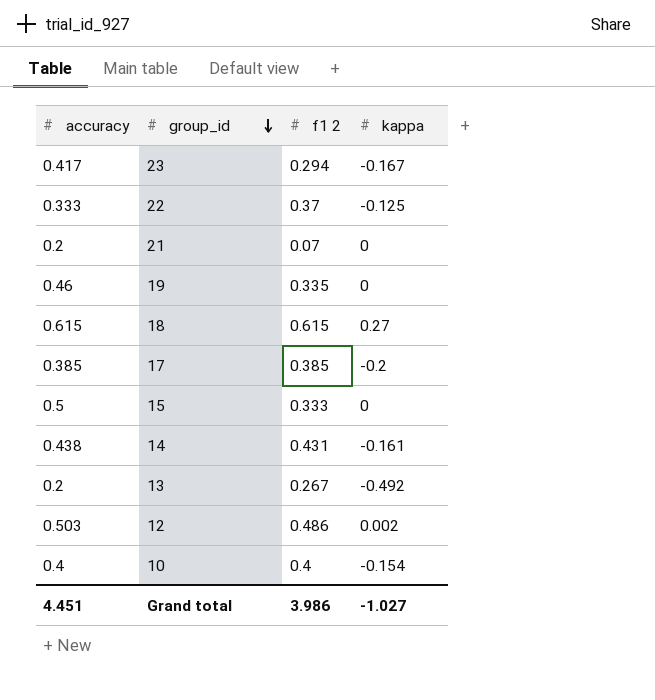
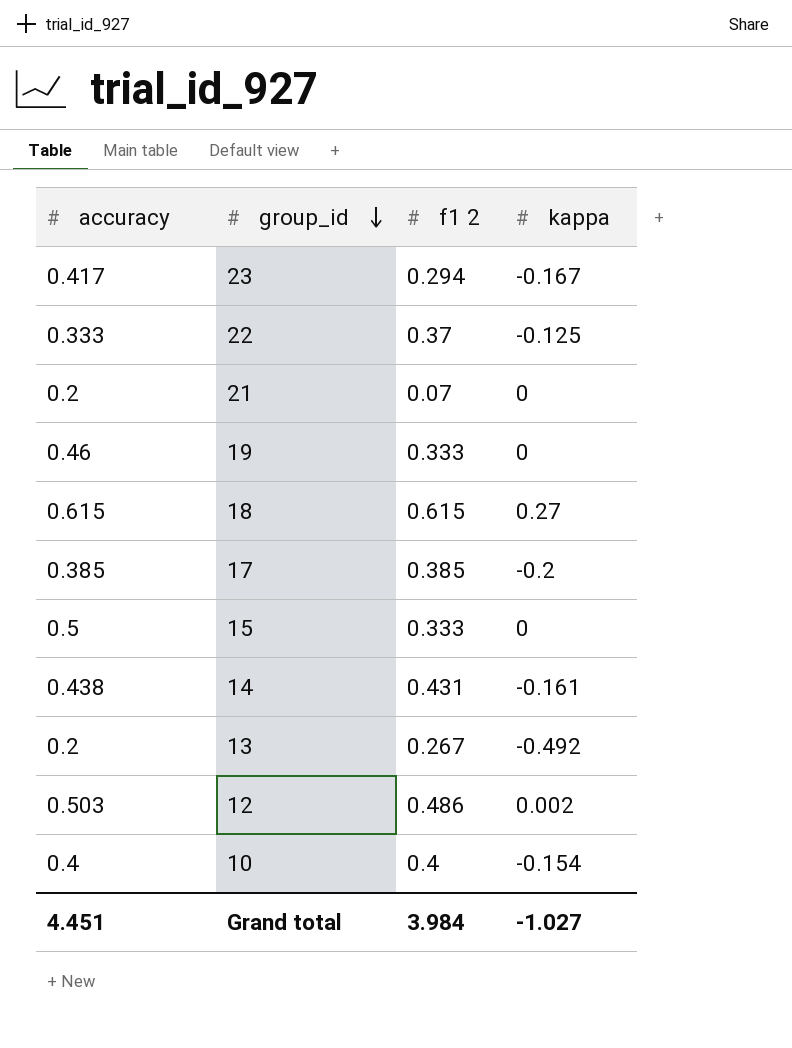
19 | f1 2: 0.335 -> 0.333
Grand total | f1 2: 3.986 -> 3.984

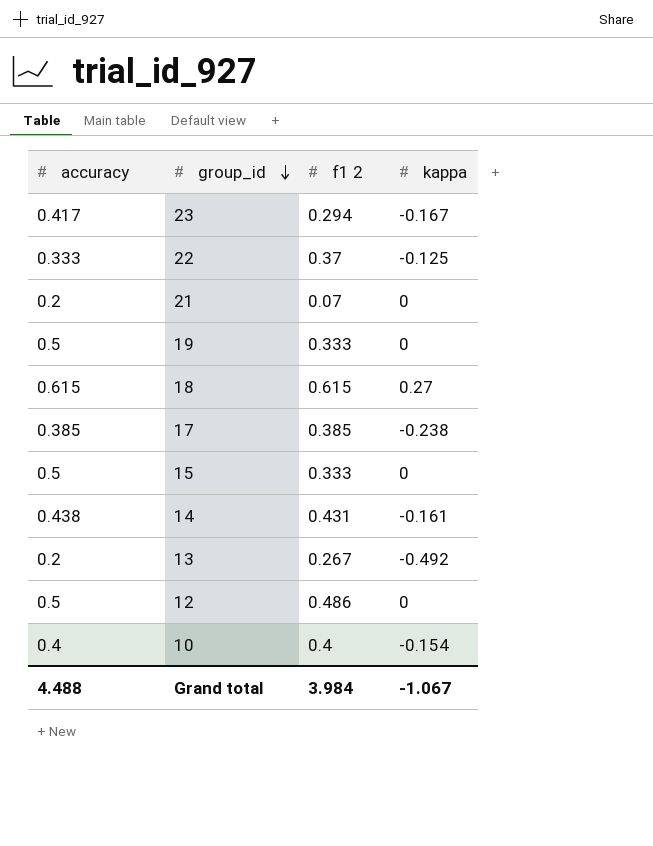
19 | accuracy: 0.46 -> 0.5
17 | kappa: -0.2 -> -0.238
12 | accuracy: 0.503 -> 0.5
12 | kappa: 0.002 -> 0
Grand total | accuracy: 4.451 -> 4.488
Grand total | kappa: -1.027 -> -1.067

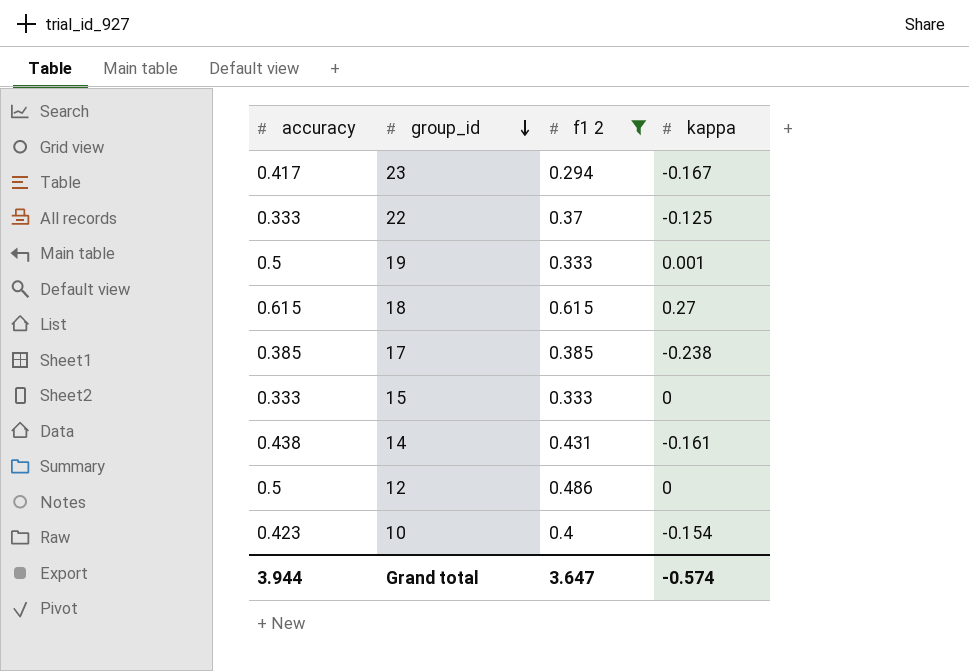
filter: none -> f1 2 >= 0.294
19 | kappa: 0 -> 0.001
15 | accuracy: 0.5 -> 0.333
10 | accuracy: 0.4 -> 0.423
Grand total | accuracy: 4.488 -> 3.944
Grand total | f1 2: 3.984 -> 3.647
Grand total | kappa: -1.067 -> -0.574

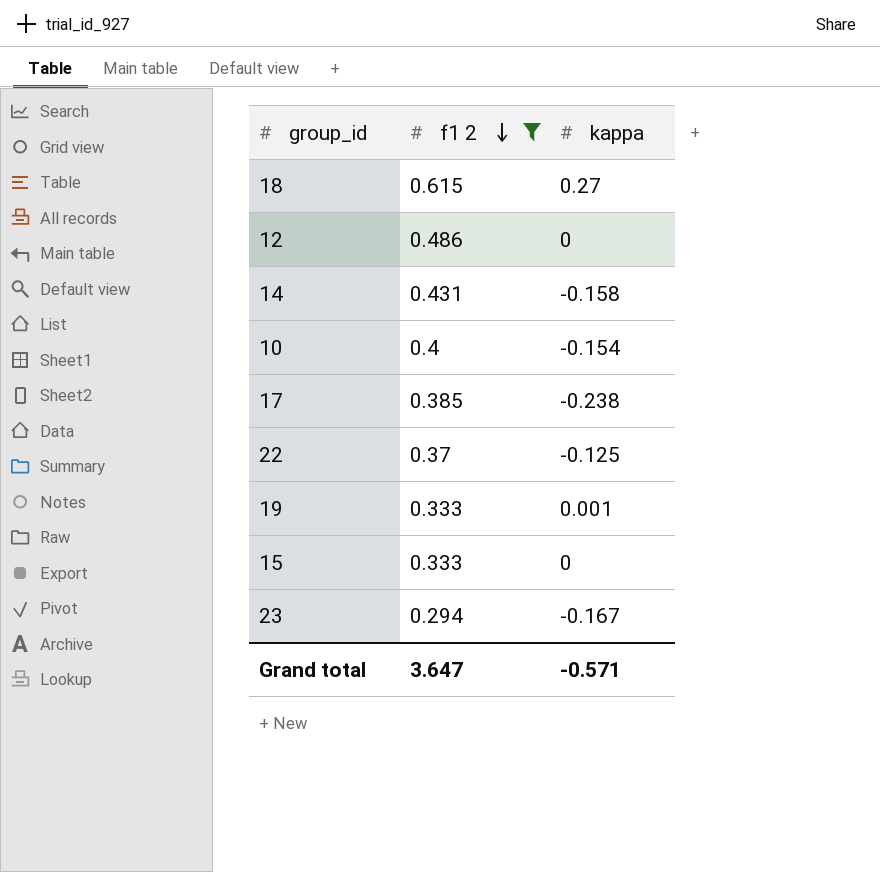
row order: group_id descending -> f1 2 descending
column accuracy | position: 1 -> none
14 | kappa: -0.161 -> -0.158
Grand total | kappa: -0.574 -> -0.571

